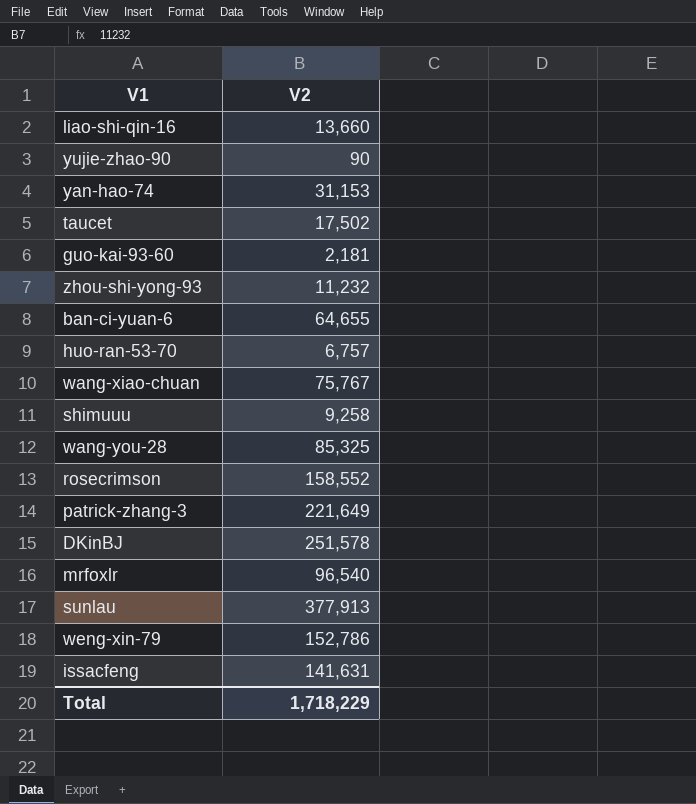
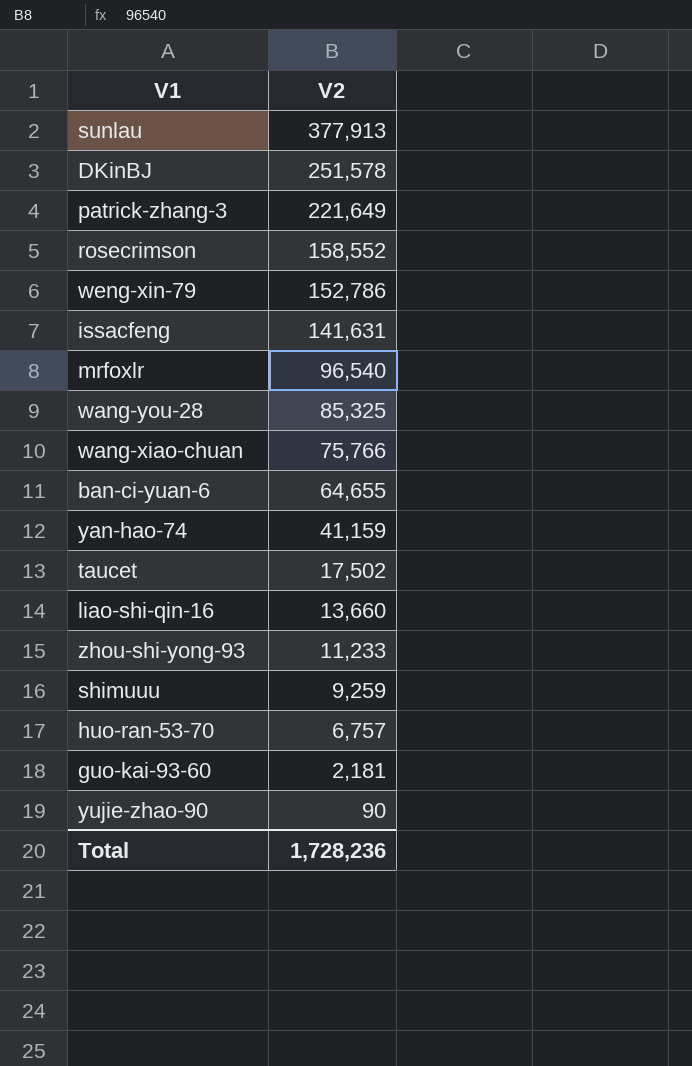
row order: none -> V2 descending
wang-xiao-chuan | V2: 75,767 -> 75,766
yan-hao-74 | V2: 31,153 -> 41,159
zhou-shi-yong-93 | V2: 11,232 -> 11,233
shimuuu | V2: 9,258 -> 9,259
Total | V2: 1,718,229 -> 1,728,236

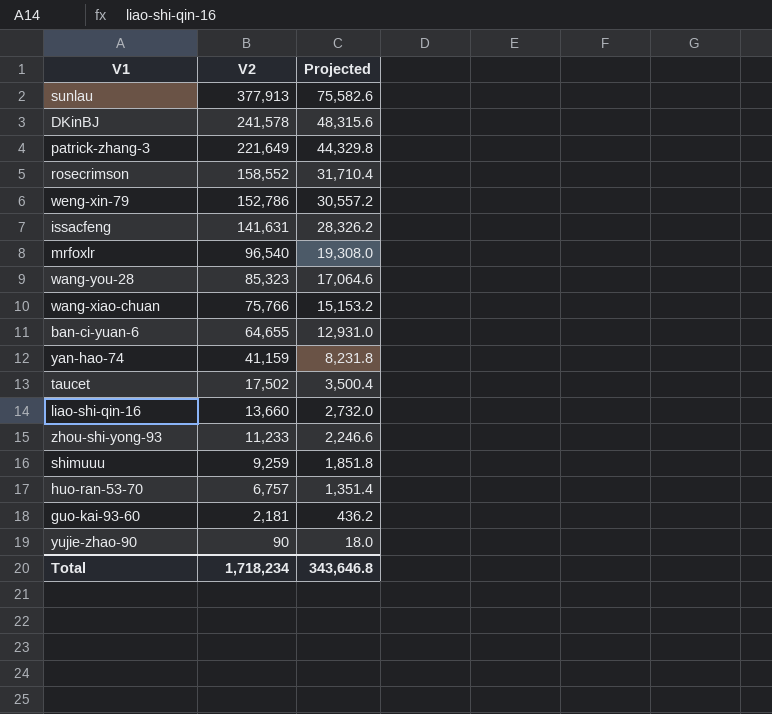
column Projected | formula: none -> [V2] * 0.2
DKinBJ | V2: 251,578 -> 241,578
wang-you-28 | V2: 85,325 -> 85,323
Total | V2: 1,728,236 -> 1,718,234

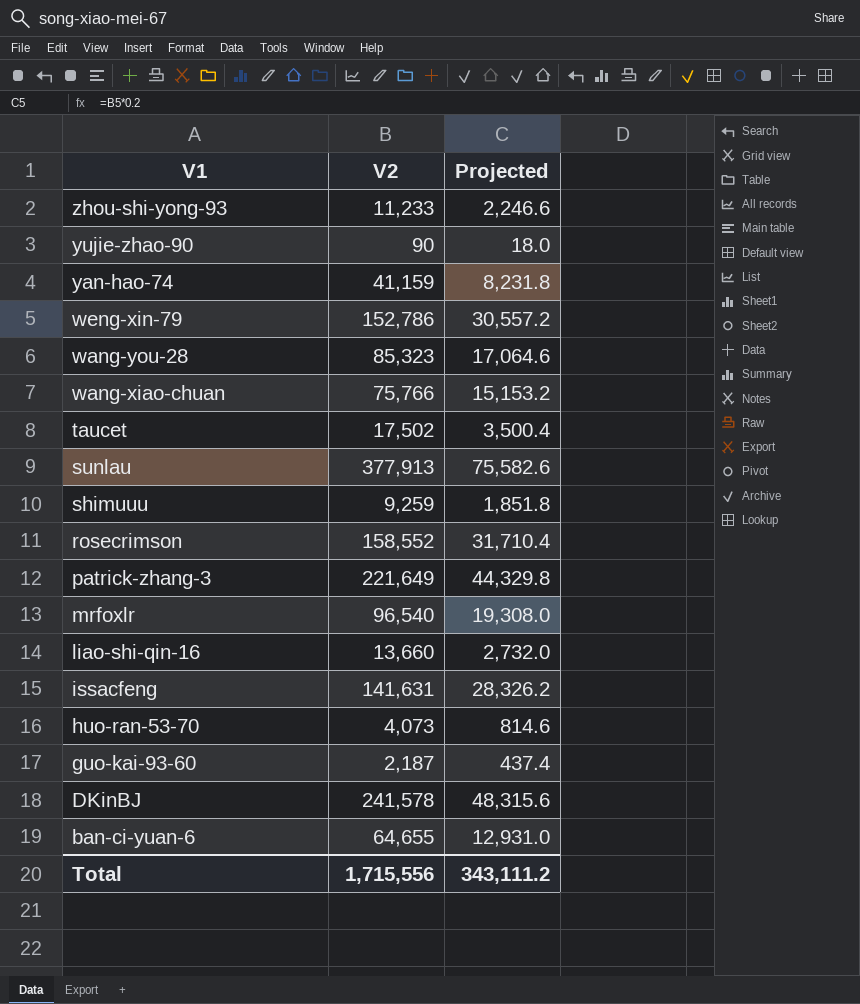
row order: V2 descending -> V1 descending
huo-ran-53-70 | V2: 6,757 -> 4,073
huo-ran-53-70 | Projected: 1,351.4 -> 814.6
guo-kai-93-60 | V2: 2,181 -> 2,187
guo-kai-93-60 | Projected: 436.2 -> 437.4
Total | V2: 1,718,234 -> 1,715,556
Total | Projected: 343,646.8 -> 343,111.2

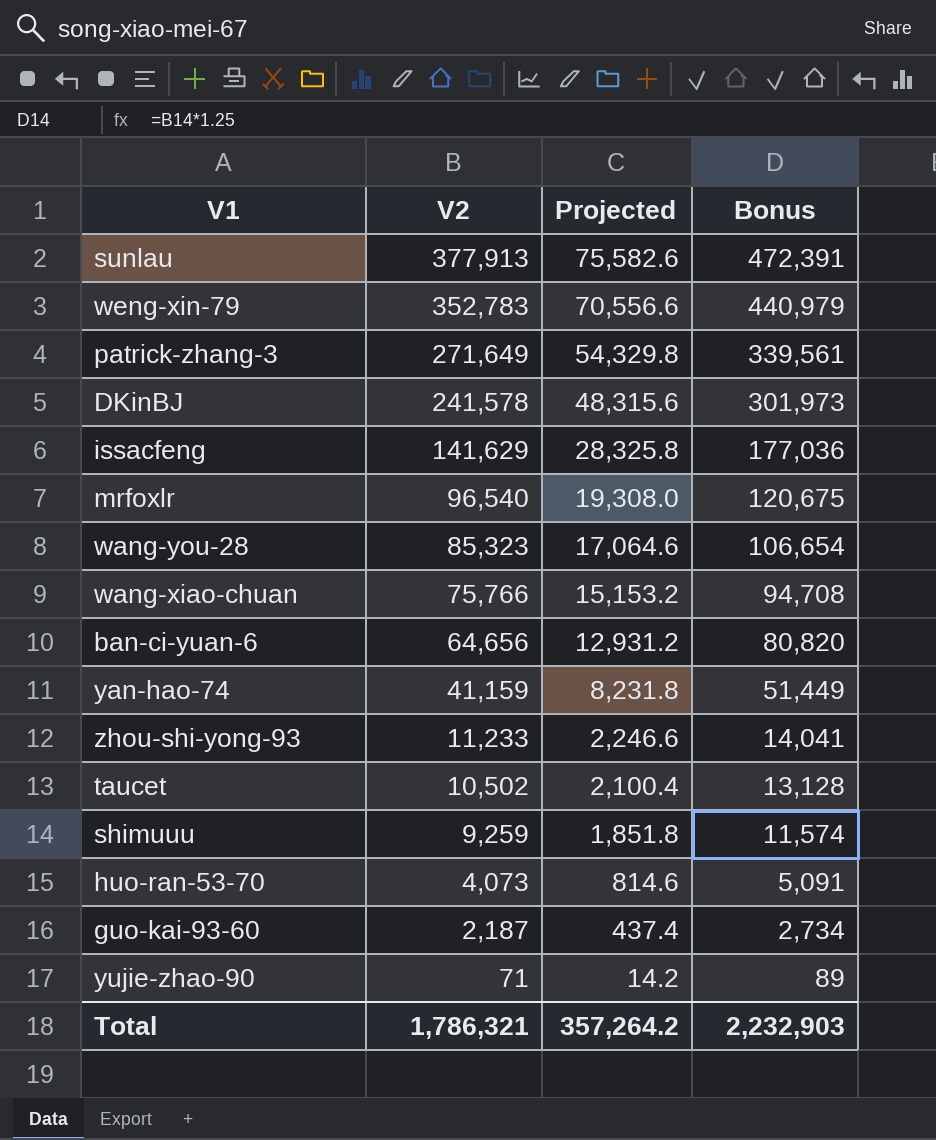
row order: V1 descending -> V2 descending
column Bonus | formula: none -> [V2] * 1.25
row rosecrimson: 158,552 | 31,710.4 -> none
row liao-shi-qin-16: 13,660 | 2,732.0 -> none
weng-xin-79 | V2: 152,786 -> 352,783
weng-xin-79 | Projected: 30,557.2 -> 70,556.6
patrick-zhang-3 | V2: 221,649 -> 271,649
patrick-zhang-3 | Projected: 44,329.8 -> 54,329.8
issacfeng | V2: 141,631 -> 141,629
issacfeng | Projected: 28,326.2 -> 28,325.8
ban-ci-yuan-6 | V2: 64,655 -> 64,656
ban-ci-yuan-6 | Projected: 12,931.0 -> 12,931.2
taucet | V2: 17,502 -> 10,502
taucet | Projected: 3,500.4 -> 2,100.4
yujie-zhao-90 | V2: 90 -> 71
yujie-zhao-90 | Projected: 18.0 -> 14.2
Total | V2: 1,715,556 -> 1,786,321
Total | Projected: 343,111.2 -> 357,264.2

